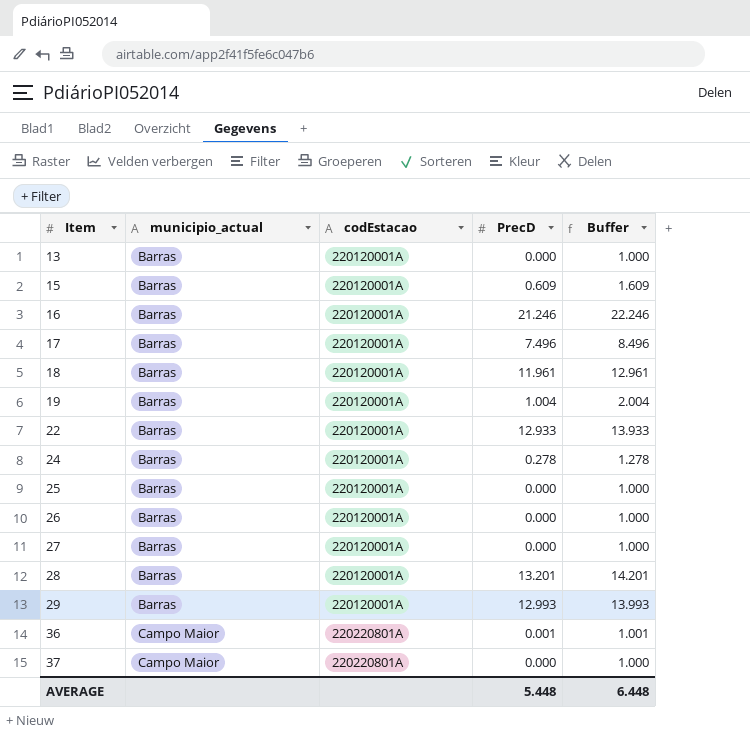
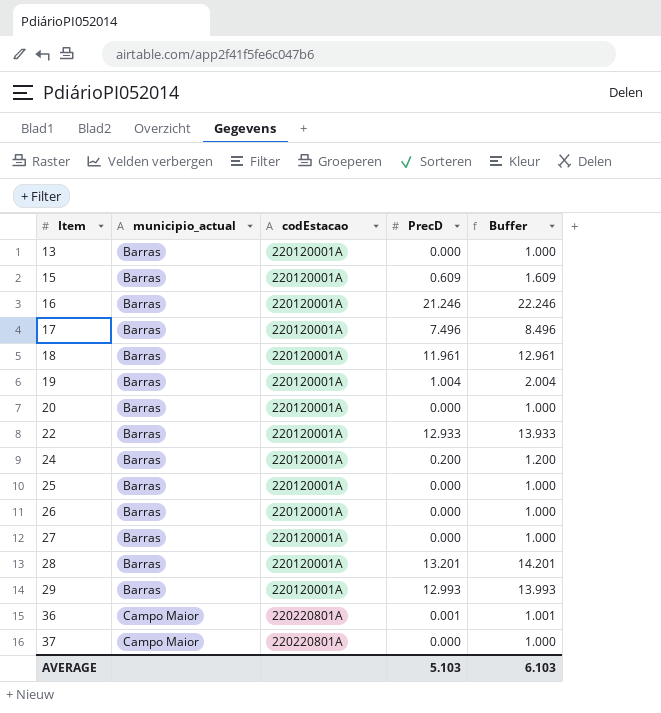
row 20: none -> Barras | 220120001A | 0.000 | 1.000
24 | PrecD: 0.278 -> 0.200
24 | Buffer: 1.278 -> 1.200
AVERAGE | PrecD: 5.448 -> 5.103
AVERAGE | Buffer: 6.448 -> 6.103

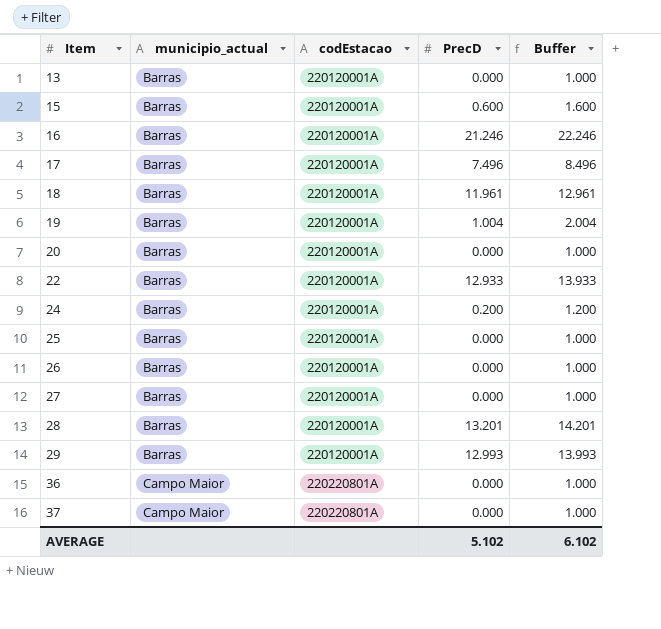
15 | PrecD: 0.609 -> 0.600
15 | Buffer: 1.609 -> 1.600
36 | PrecD: 0.001 -> 0.000
36 | Buffer: 1.001 -> 1.000
AVERAGE | PrecD: 5.103 -> 5.102
AVERAGE | Buffer: 6.103 -> 6.102

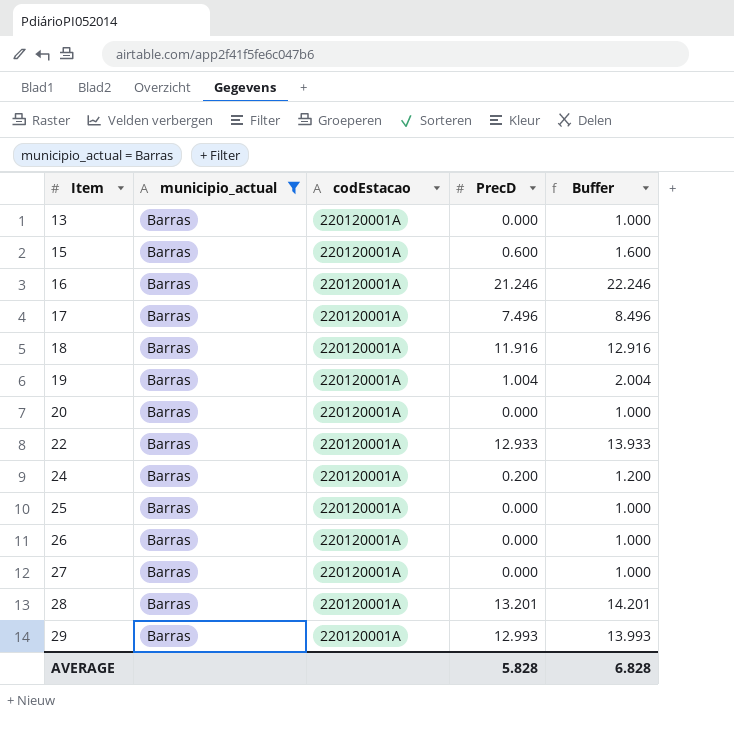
filter: none -> municipio_actual = Barras
18 | PrecD: 11.961 -> 11.916
18 | Buffer: 12.961 -> 12.916
AVERAGE | PrecD: 5.102 -> 5.828
AVERAGE | Buffer: 6.102 -> 6.828

